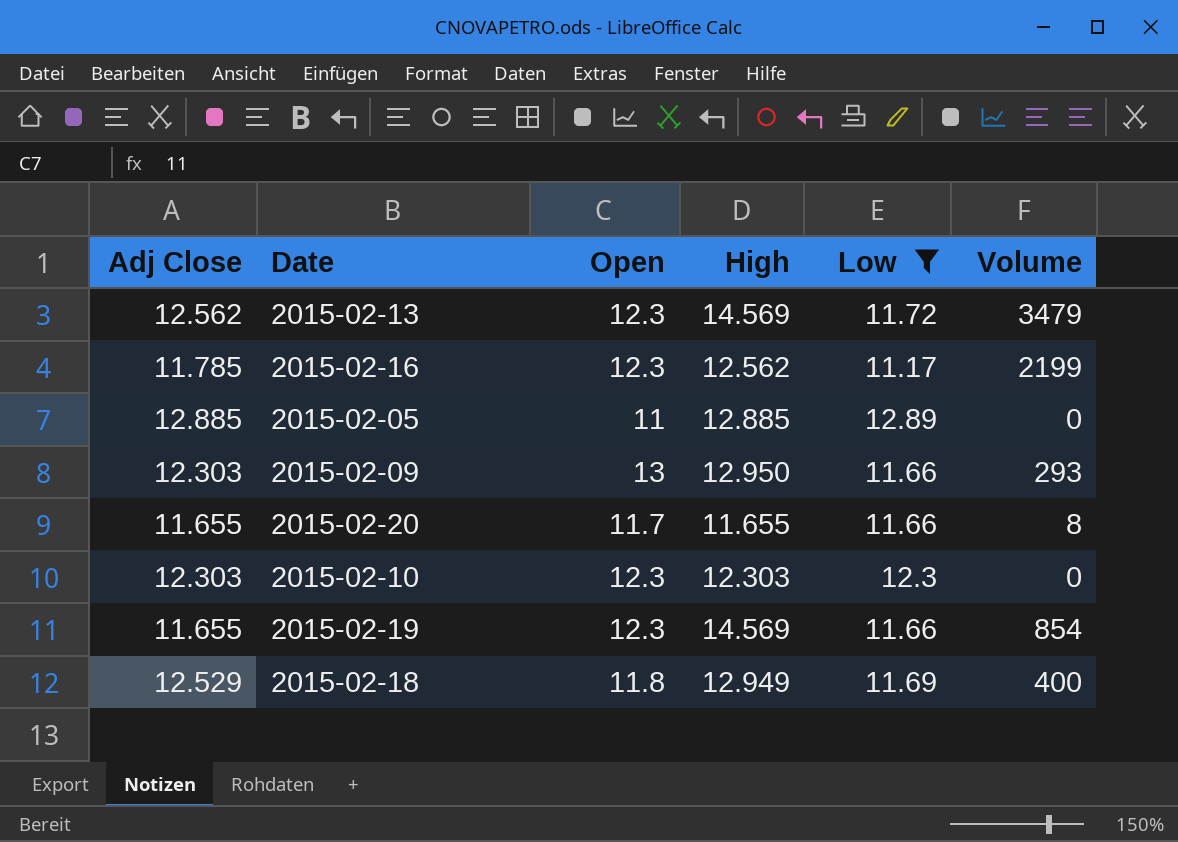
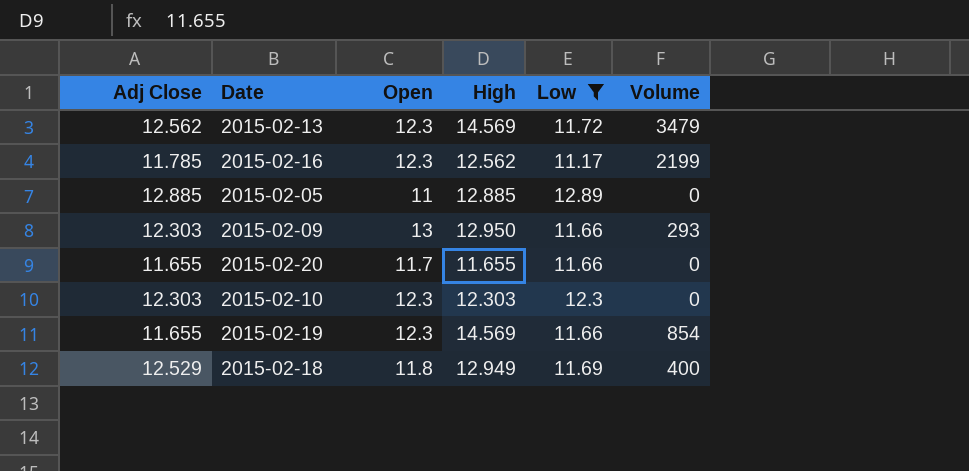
2015-02-20 | Volume: 8 -> 0

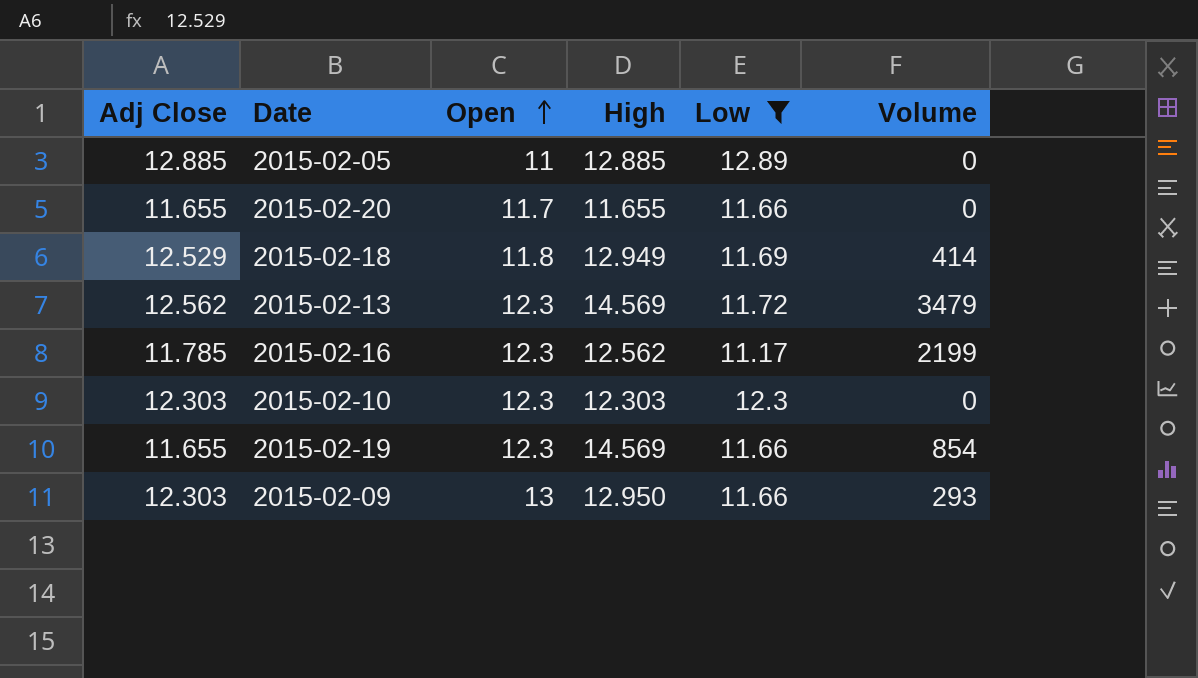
row order: none -> Open ascending
2015-02-18 | Volume: 400 -> 414

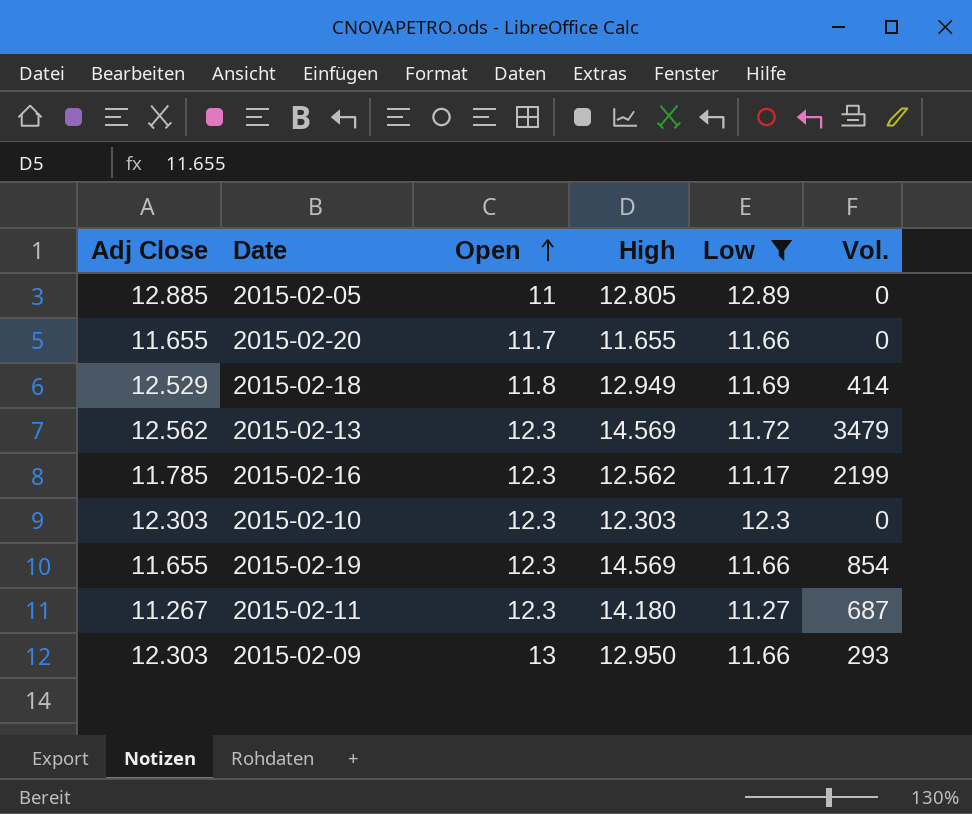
column name: Volume -> Vol.
2015-02-05 | High: 12.885 -> 12.805
row 2015-02-11: none -> 11.267 | 12.3 | 14.180 | 11.27 | 687

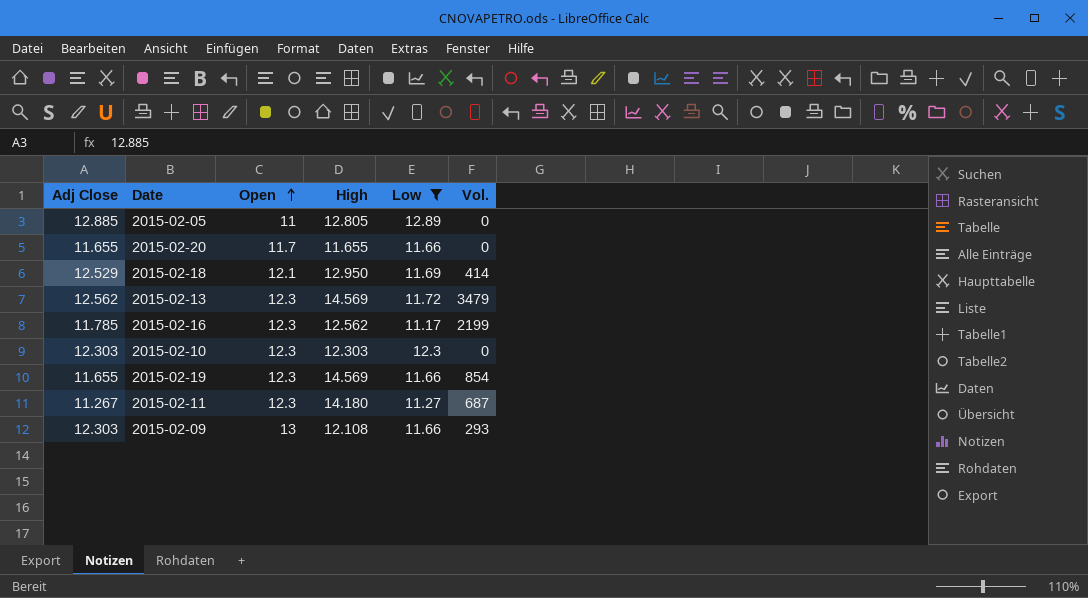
2015-02-18 | Open: 11.8 -> 12.1
2015-02-18 | High: 12.949 -> 12.950
2015-02-09 | High: 12.950 -> 12.108

